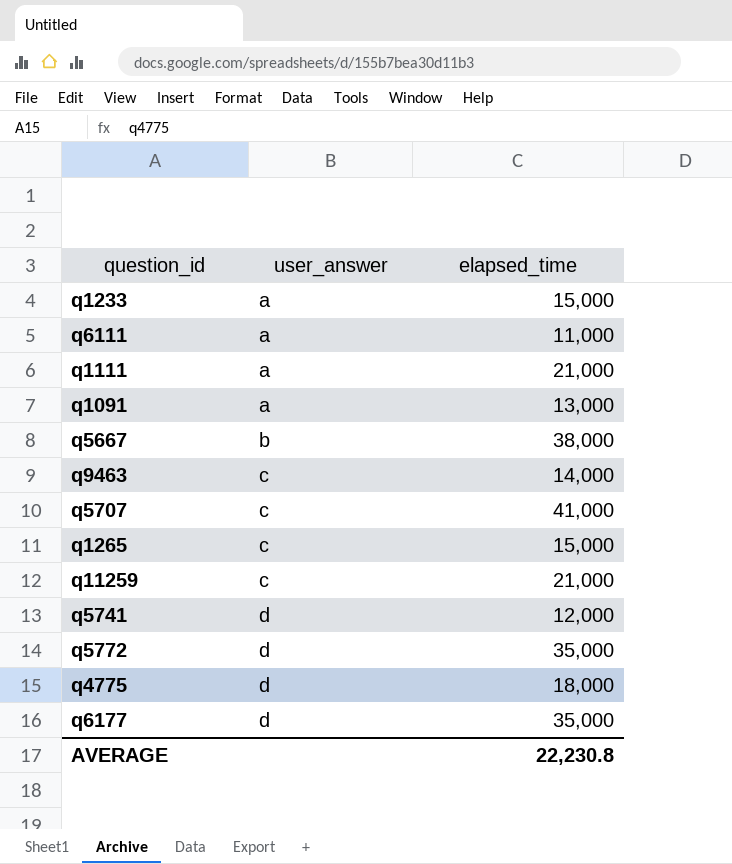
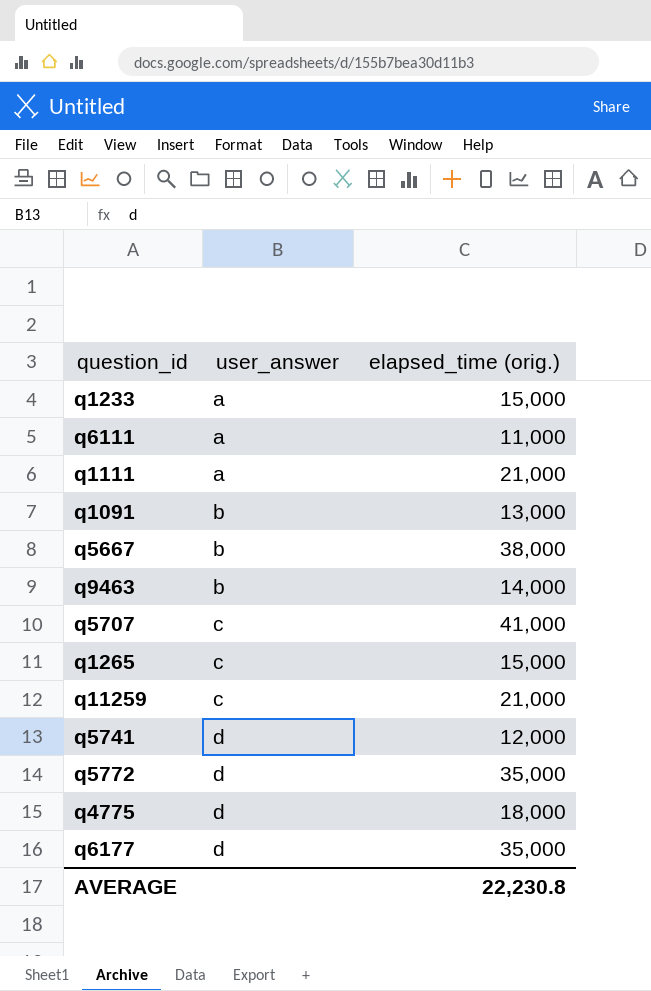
column name: elapsed_time -> elapsed_time (orig.)
q1091 | user_answer: a -> b
q9463 | user_answer: c -> b

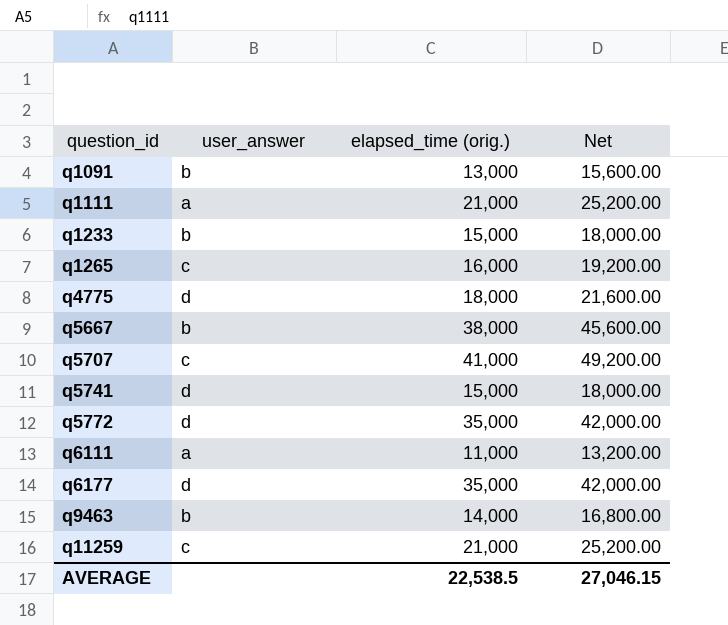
row order: user_answer ascending -> question_id ascending
column Net | formula: none -> [elapsed_time (orig.)] * 1.2
q1233 | user_answer: a -> b
q1265 | elapsed_time (orig.): 15,000 -> 16,000
q5741 | elapsed_time (orig.): 12,000 -> 15,000
AVERAGE | elapsed_time (orig.): 22,230.8 -> 22,538.5

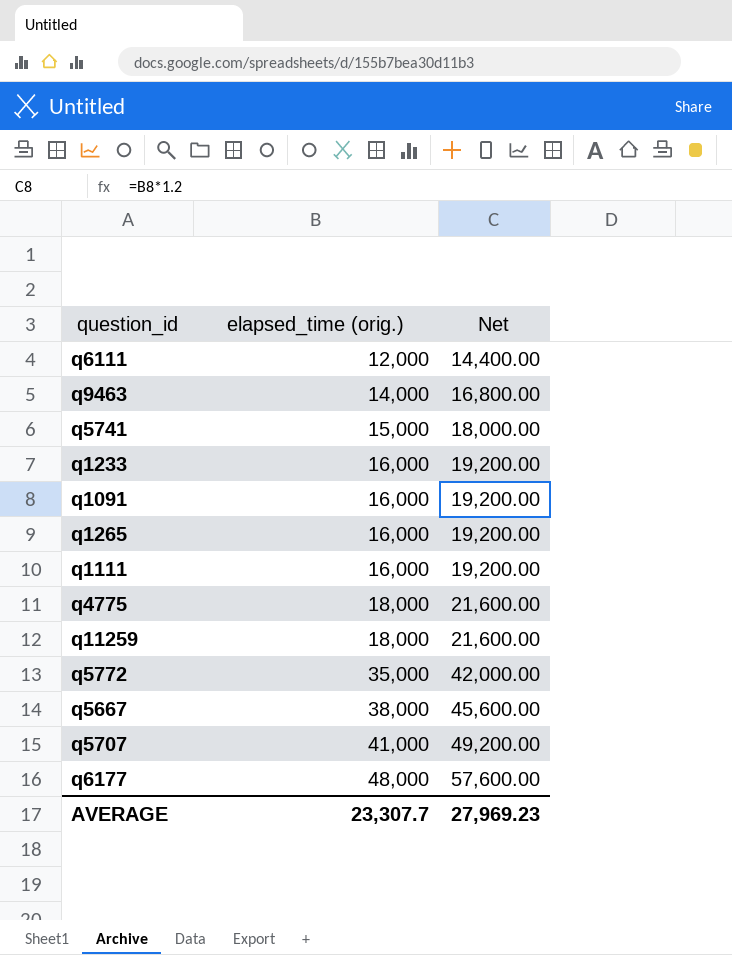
row order: question_id ascending -> elapsed_time (orig.) ascending
column user_answer | position: 2 -> none
q6111 | elapsed_time (orig.): 11,000 -> 12,000
q6111 | Net: 13,200.00 -> 14,400.00
q1233 | elapsed_time (orig.): 15,000 -> 16,000
q1233 | Net: 18,000.00 -> 19,200.00
q1091 | elapsed_time (orig.): 13,000 -> 16,000
q1091 | Net: 15,600.00 -> 19,200.00
q1111 | elapsed_time (orig.): 21,000 -> 16,000
q1111 | Net: 25,200.00 -> 19,200.00
q11259 | elapsed_time (orig.): 21,000 -> 18,000
q11259 | Net: 25,200.00 -> 21,600.00
q6177 | elapsed_time (orig.): 35,000 -> 48,000
q6177 | Net: 42,000.00 -> 57,600.00
AVERAGE | elapsed_time (orig.): 22,538.5 -> 23,307.7
AVERAGE | Net: 27,046.15 -> 27,969.23

